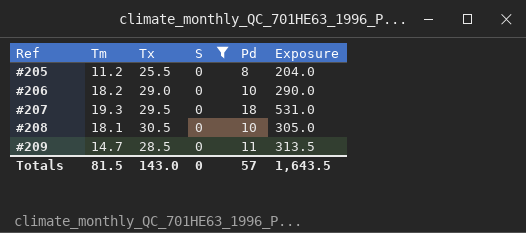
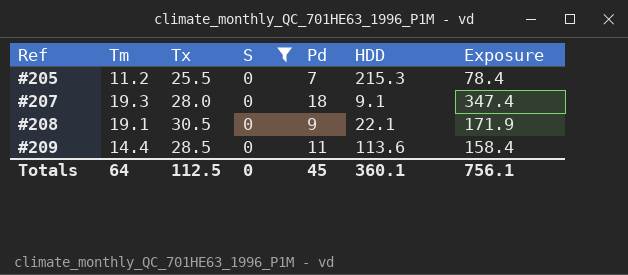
column HDD | position: none -> 6
column Exposure | formula: [Tx] * [Pd] -> [Tm] * [Pd]
row #206: 18.2 | 29.0 | 0 | 10 | 290.0 -> none
#205 | Pd: 8 -> 7
#207 | Tx: 29.5 -> 28.0
#208 | Tm: 18.1 -> 19.1
#208 | Pd: 10 -> 9
#209 | Tm: 14.7 -> 14.4
Totals | Tm: 81.5 -> 64
Totals | Tx: 143.0 -> 112.5
Totals | Pd: 57 -> 45
Totals | Exposure: 1,643.5 -> 756.1

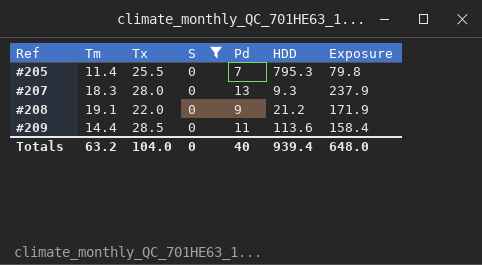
#205 | Tm: 11.2 -> 11.4
#205 | HDD: 215.3 -> 795.3
#205 | Exposure: 78.4 -> 79.8
#207 | Tm: 19.3 -> 18.3
#207 | Pd: 18 -> 13
#207 | HDD: 9.1 -> 9.3
#207 | Exposure: 347.4 -> 237.9
#208 | Tx: 30.5 -> 22.0
#208 | HDD: 22.1 -> 21.2
Totals | Tm: 64 -> 63.2
Totals | Tx: 112.5 -> 104.0
Totals | Pd: 45 -> 40
Totals | HDD: 360.1 -> 939.4
Totals | Exposure: 756.1 -> 648.0

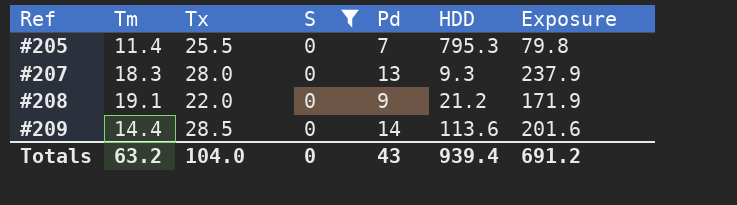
#209 | Pd: 11 -> 14
#209 | Exposure: 158.4 -> 201.6
Totals | Pd: 40 -> 43
Totals | Exposure: 648.0 -> 691.2

